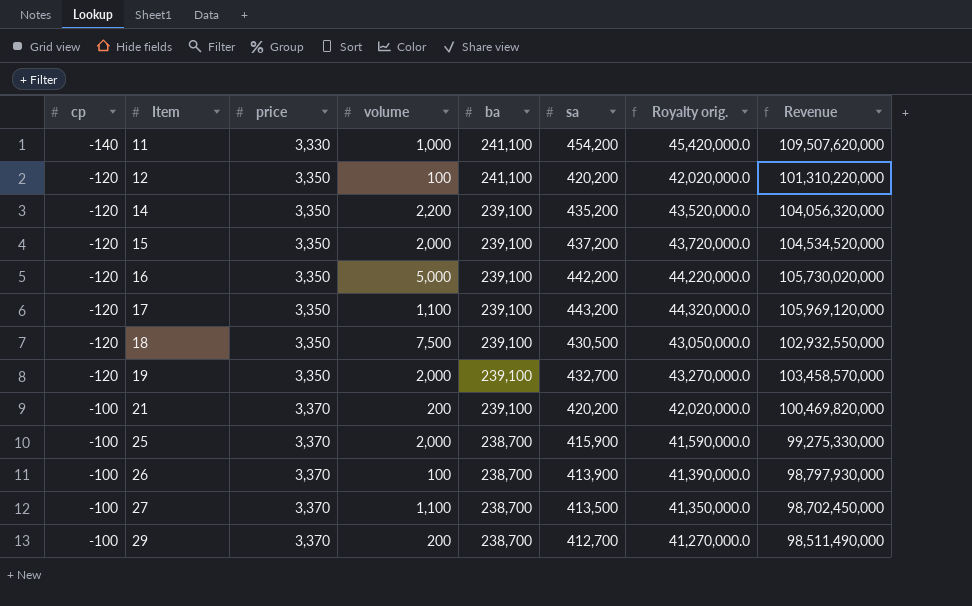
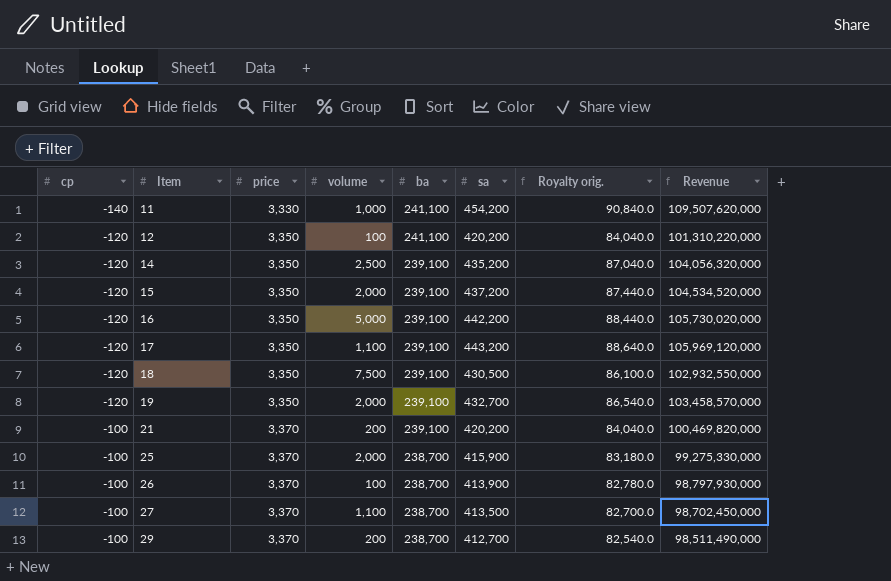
column Royalty orig. | formula: [sa] * 100 -> [sa] * 0.2
14 | volume: 2,200 -> 2,500

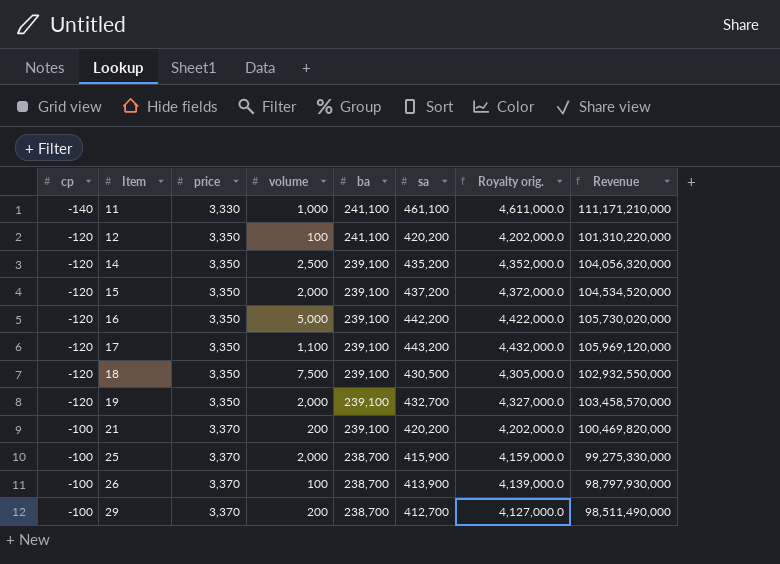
column Royalty orig. | formula: [sa] * 0.2 -> [sa] * 10
row 27: -100 | 3,370 | 1,100 | 238,700 | 413,500 | 82,700.0 | 98,702,450,000 -> none
11 | sa: 454,200 -> 461,100
11 | Revenue: 109,507,620,000 -> 111,171,210,000

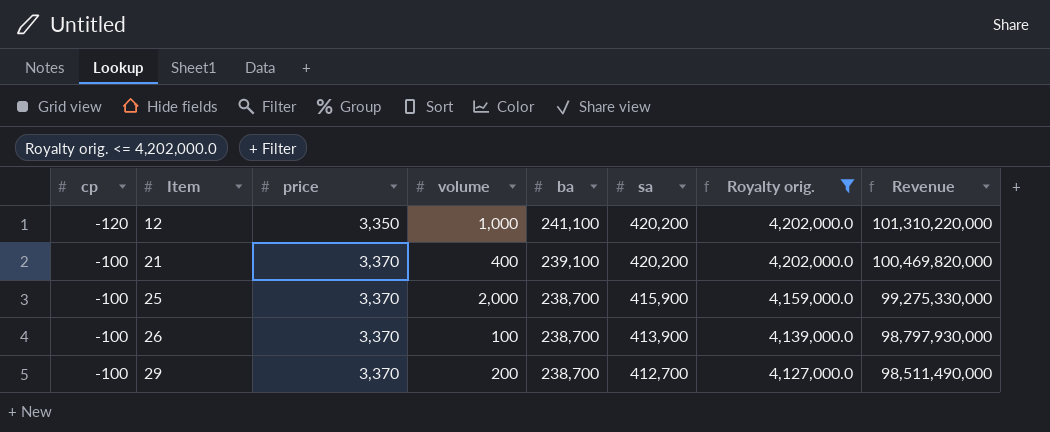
filter: none -> Royalty orig. <= 4,202,000.0
12 | volume: 100 -> 1,000
21 | volume: 200 -> 400

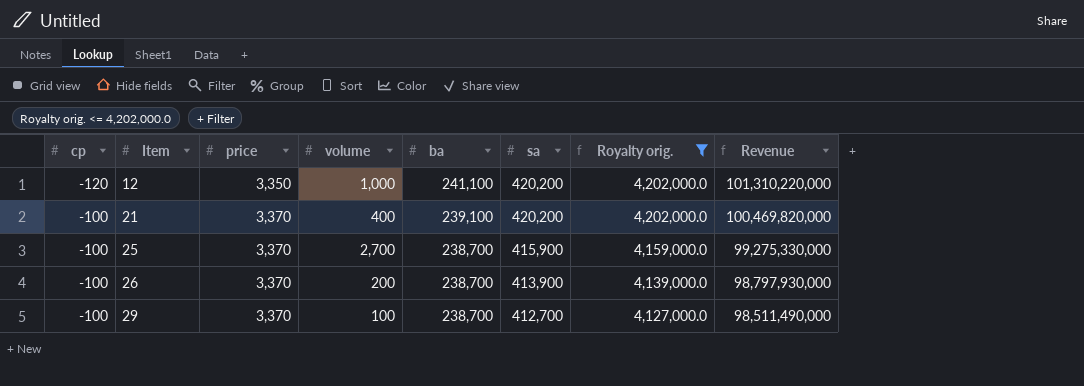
25 | volume: 2,000 -> 2,700
26 | volume: 100 -> 200
29 | volume: 200 -> 100

